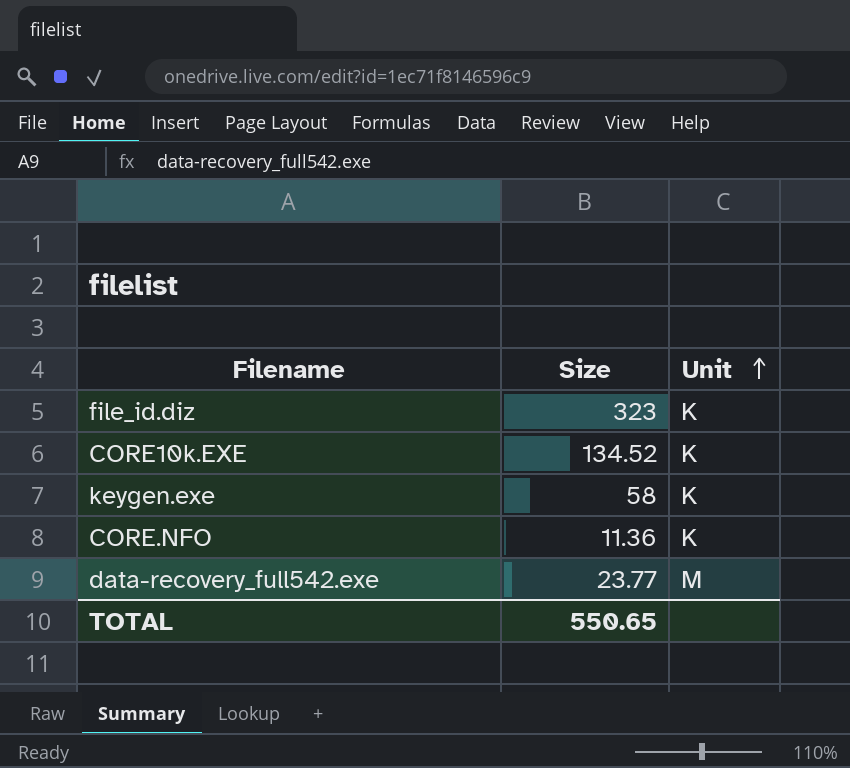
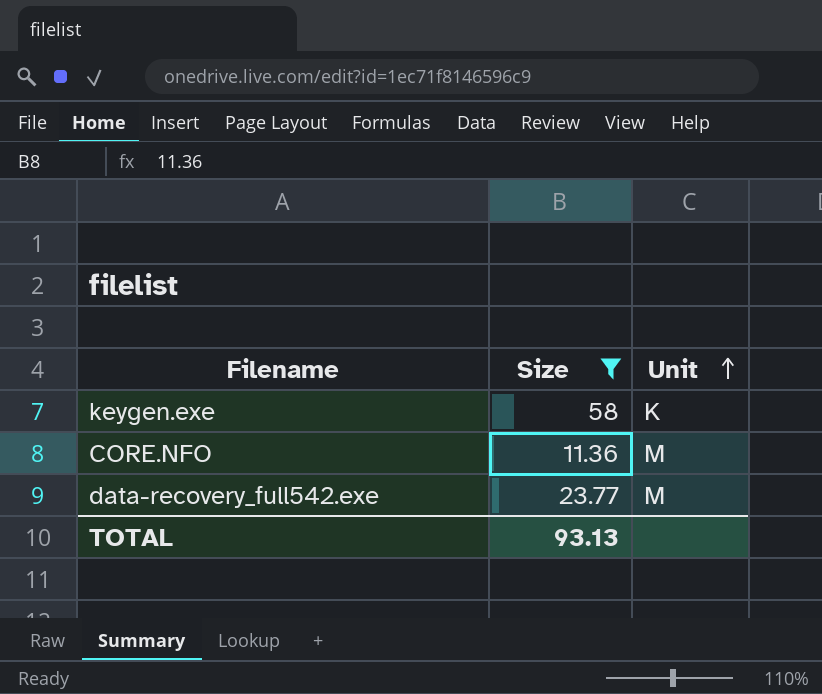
filter: none -> Size <= 58
CORE.NFO | Unit: K -> M
TOTAL | Size: 550.65 -> 93.13

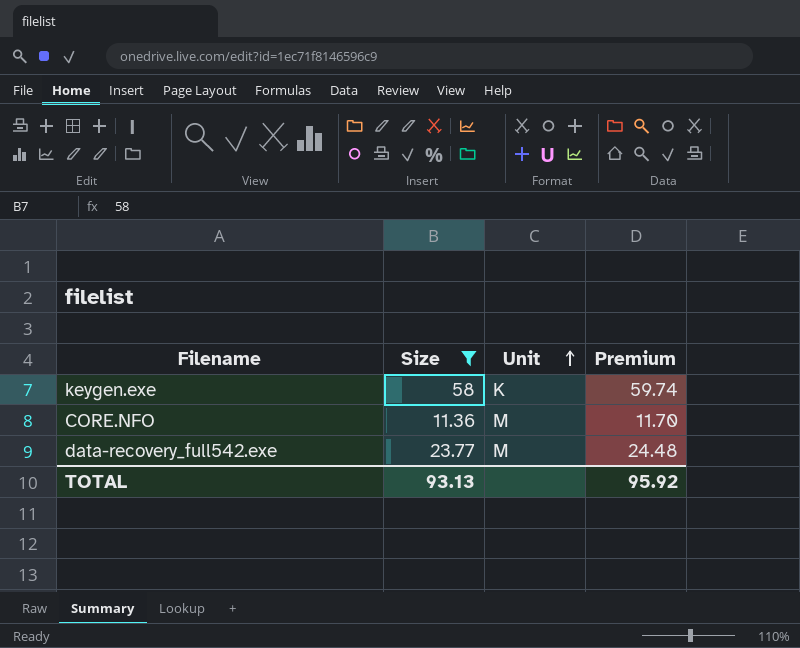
column Premium | formula: none -> [Size] * 1.03

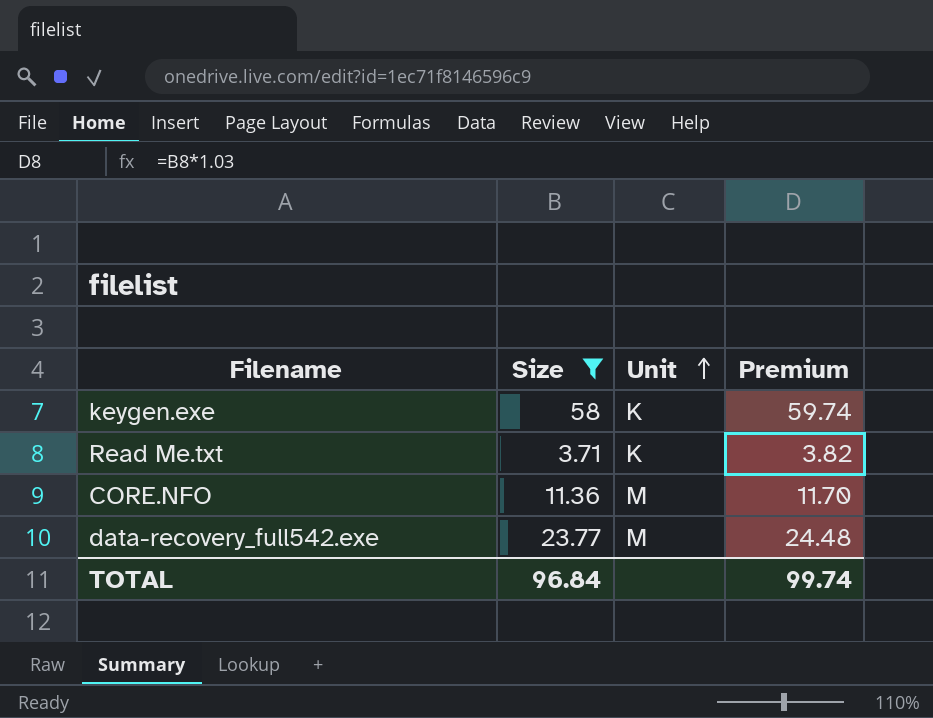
row Read Me.txt: none -> 3.71 | K | 3.82
TOTAL | Size: 93.13 -> 96.84
TOTAL | Premium: 95.92 -> 99.74

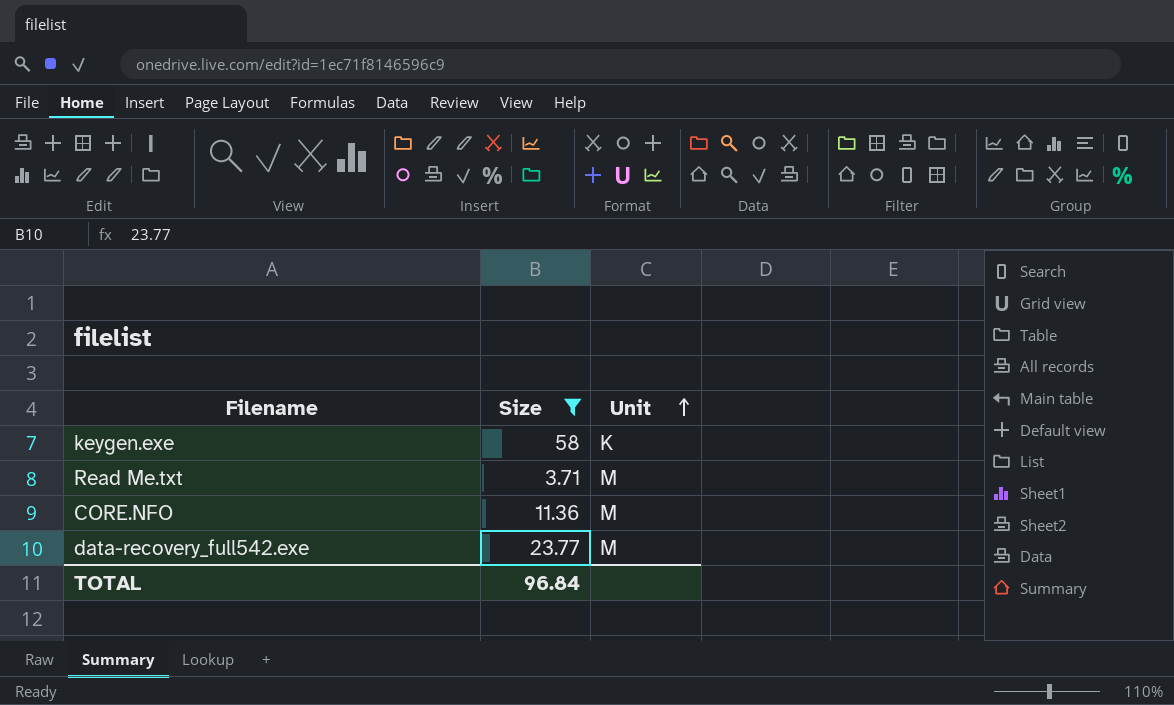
column Premium | formula: [Size] * 1.03 -> none
Read Me.txt | Unit: K -> M

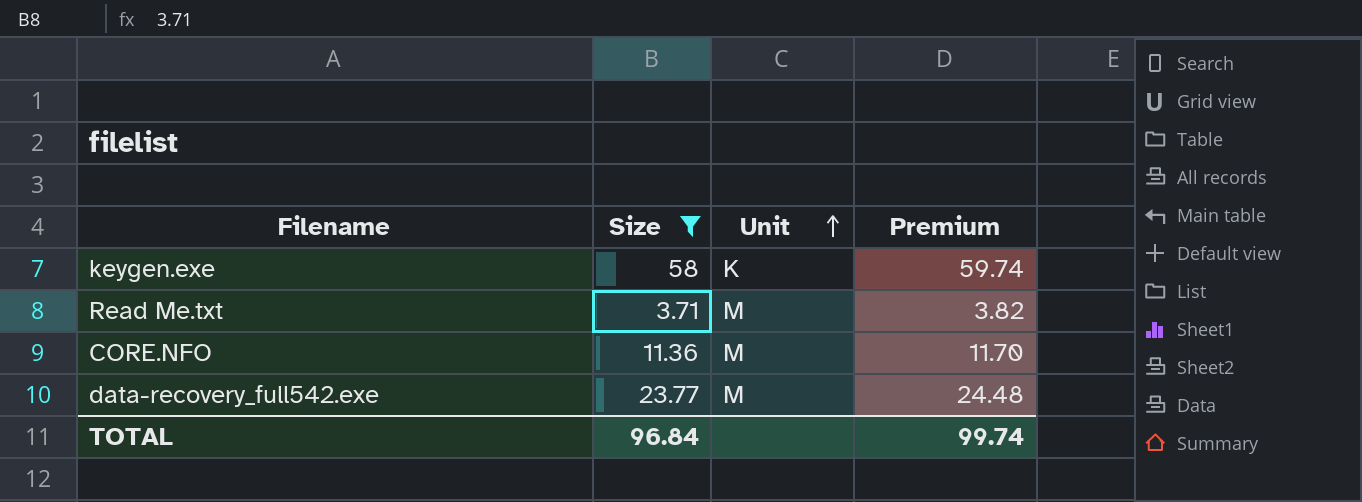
column Premium | formula: none -> [Size] * 1.03

